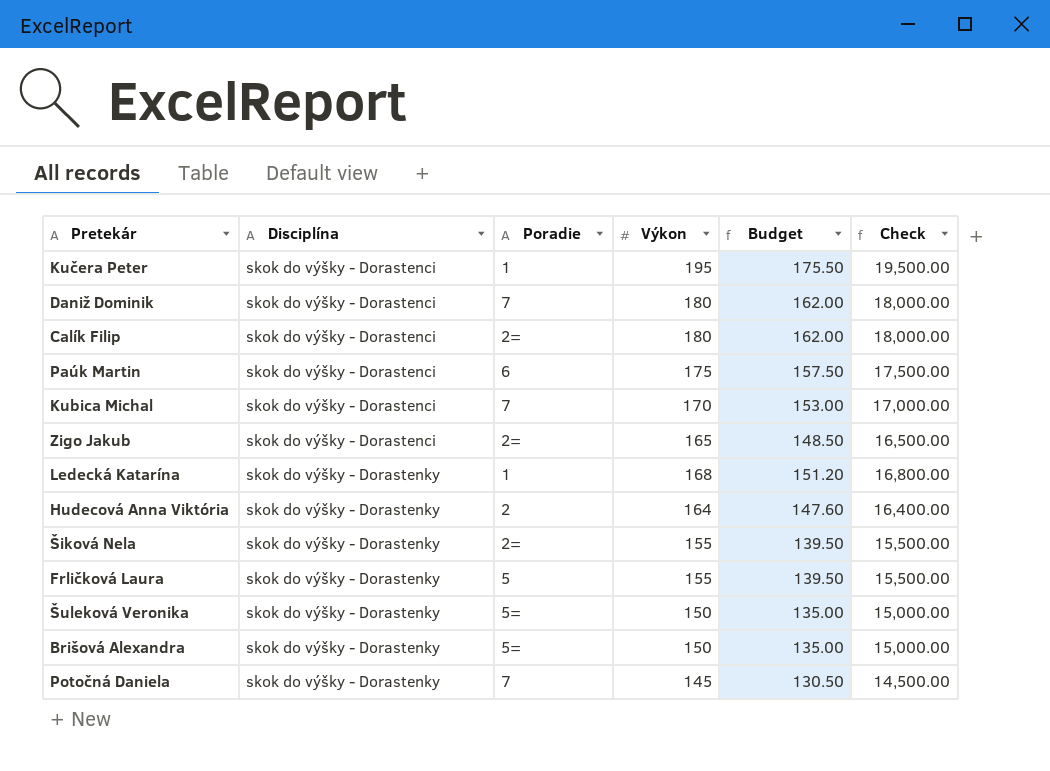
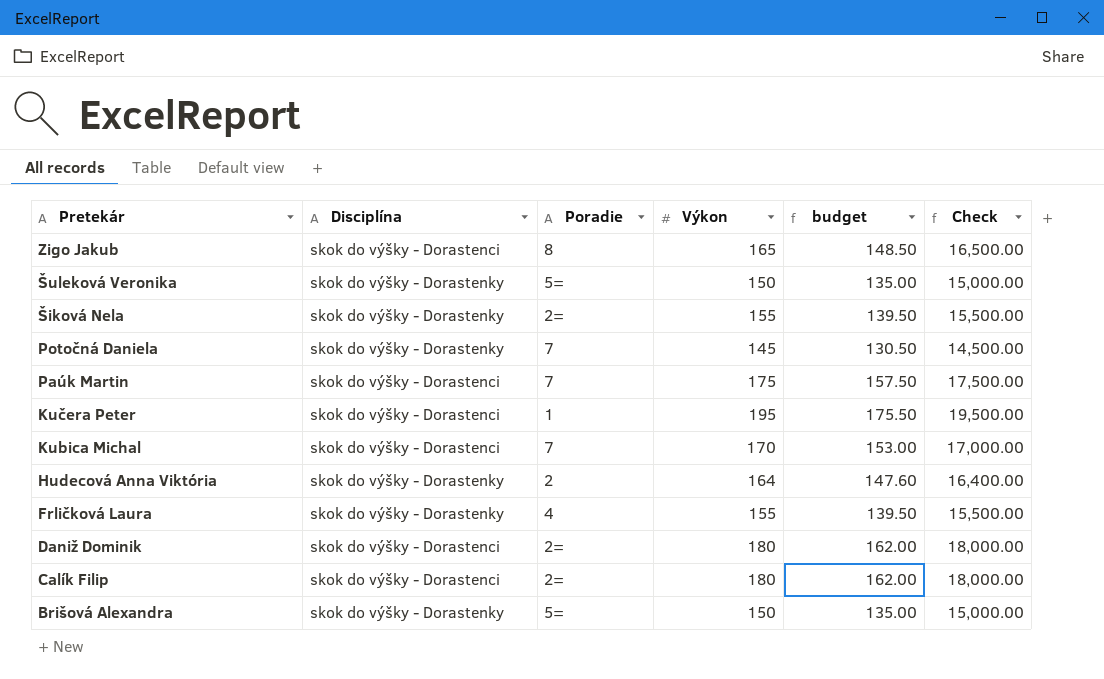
row order: Disciplína ascending -> Pretekár descending
column name: Budget -> budget
row Ledecká Katarína: skok do výšky - Dorastenky | 1 | 168 | 151.20 | 16,800.00 -> none
Zigo Jakub | Poradie: 2= -> 8
Paúk Martin | Poradie: 6 -> 7
Frličková Laura | Poradie: 5 -> 4
Daniž Dominik | Poradie: 7 -> 2=

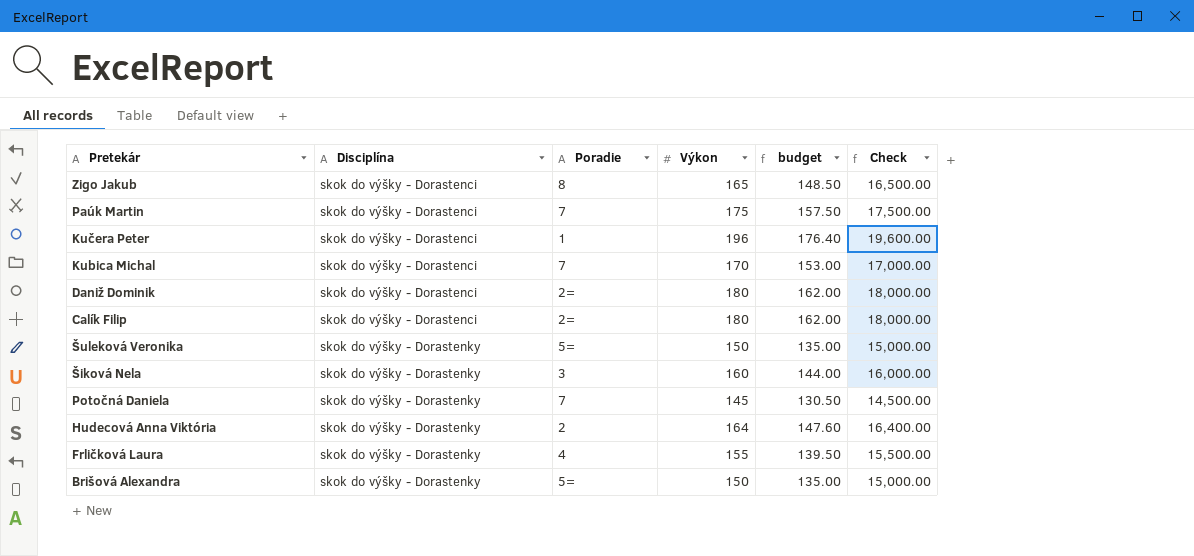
row order: Pretekár descending -> Disciplína ascending
Kučera Peter | Výkon: 195 -> 196
Kučera Peter | budget: 175.50 -> 176.40
Kučera Peter | Check: 19,500.00 -> 19,600.00
Šiková Nela | Poradie: 2= -> 3
Šiková Nela | Výkon: 155 -> 160
Šiková Nela | budget: 139.50 -> 144.00
Šiková Nela | Check: 15,500.00 -> 16,000.00

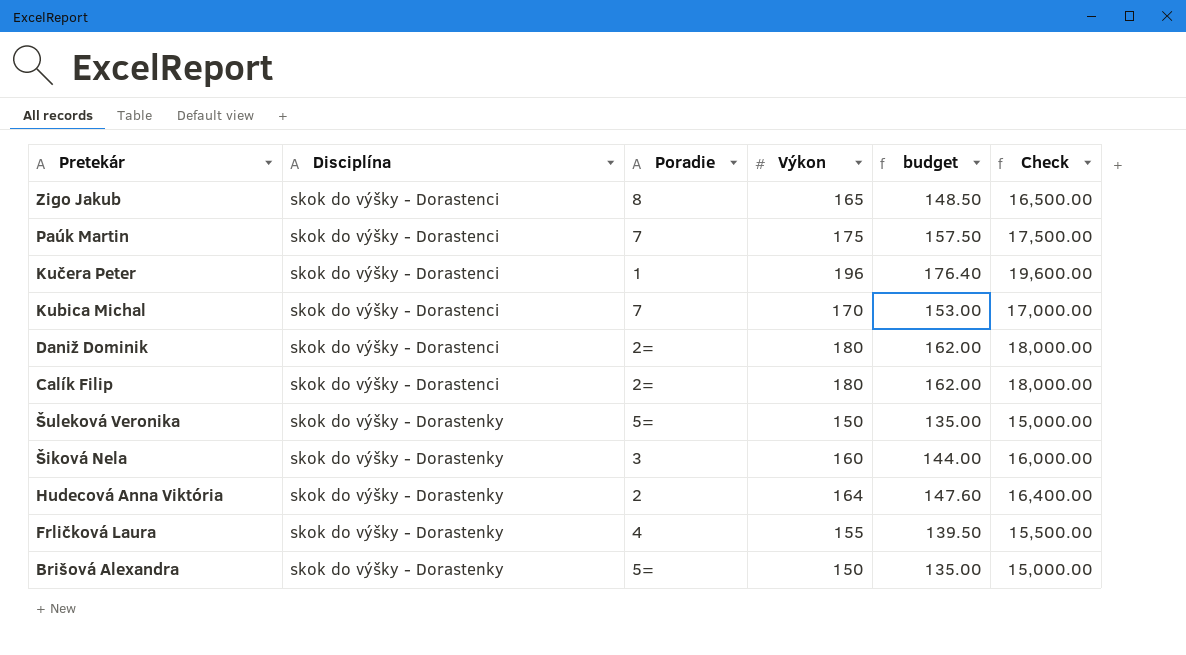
row Potočná Daniela: skok do výšky - Dorastenky | 7 | 145 | 130.50 | 14,500.00 -> none

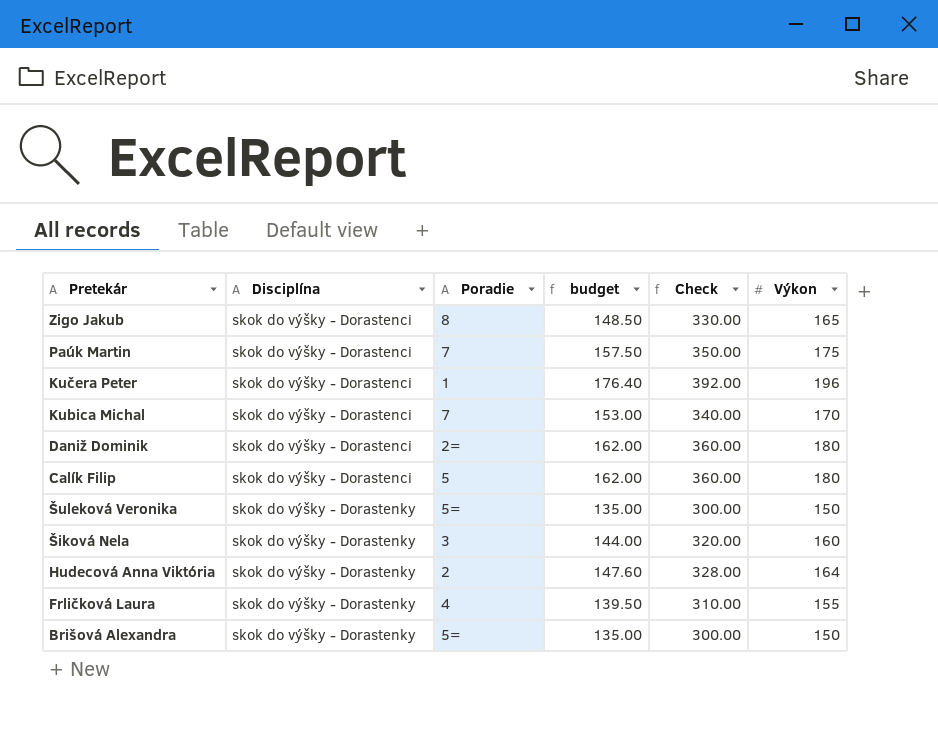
column Check | formula: [Výkon] * 100 -> [Výkon] * 2
column Výkon | position: 4 -> 6
Calík Filip | Poradie: 2= -> 5

